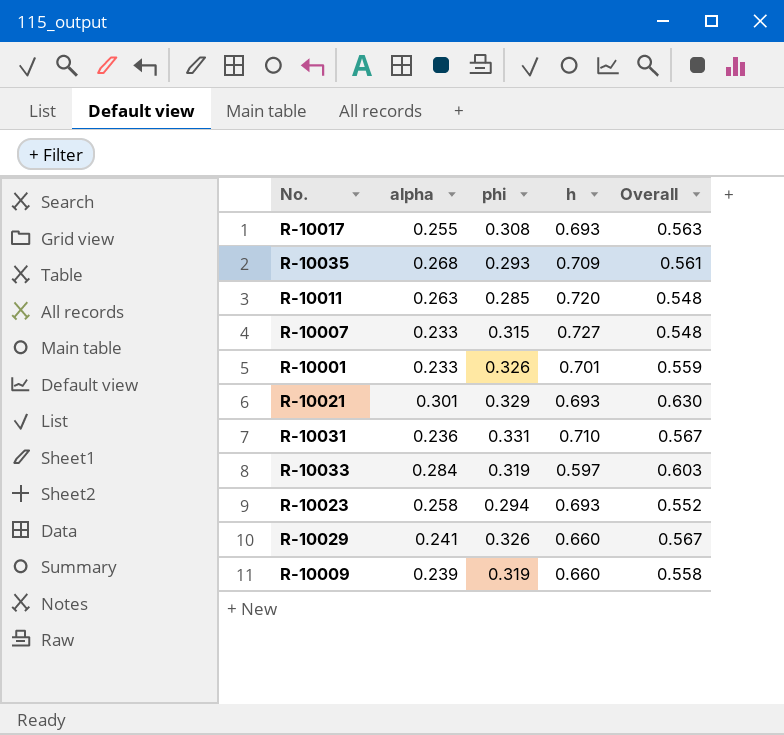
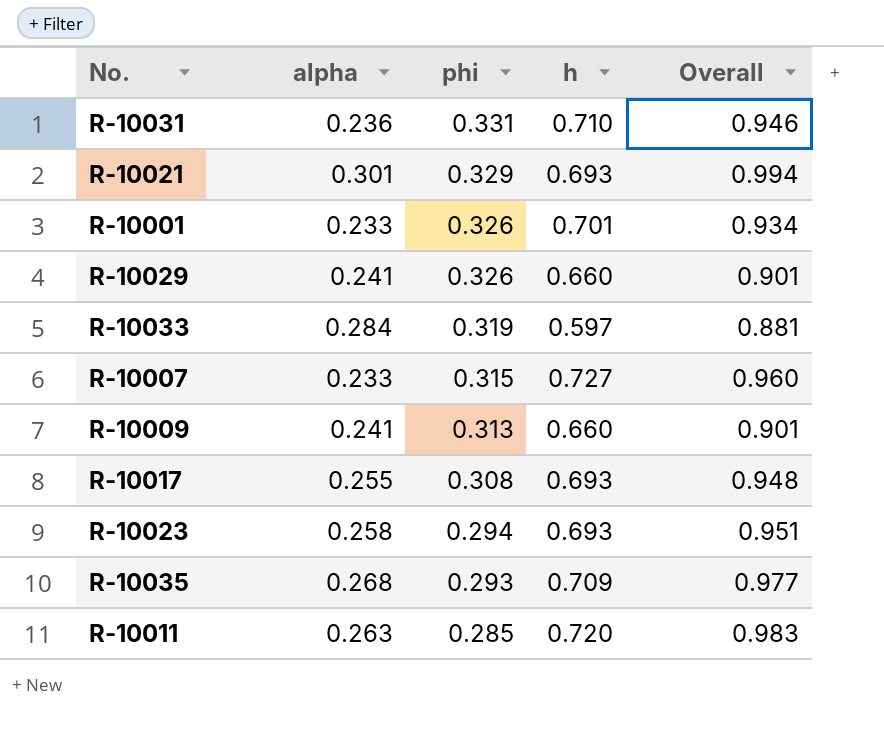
row order: none -> phi descending
column Overall | formula: [alpha] + [phi] -> [alpha] + [h]
R-10009 | alpha: 0.239 -> 0.241
R-10009 | phi: 0.319 -> 0.313

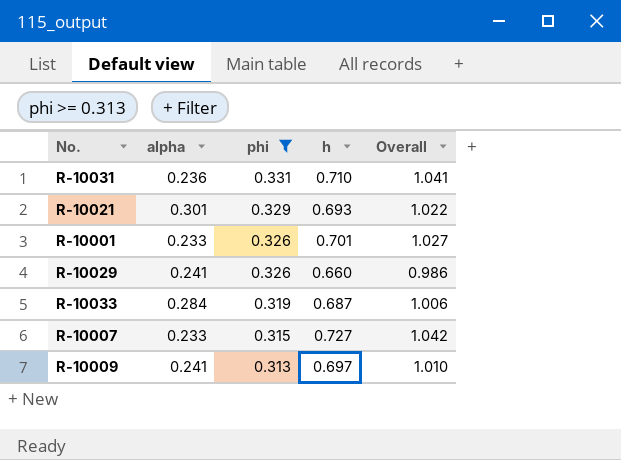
filter: none -> phi >= 0.313
column Overall | formula: [alpha] + [h] -> [phi] + [h]
R-10033 | h: 0.597 -> 0.687
R-10009 | h: 0.660 -> 0.697

